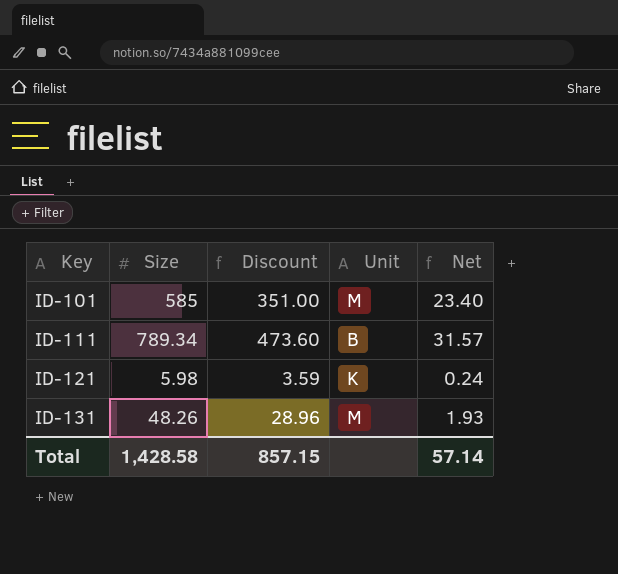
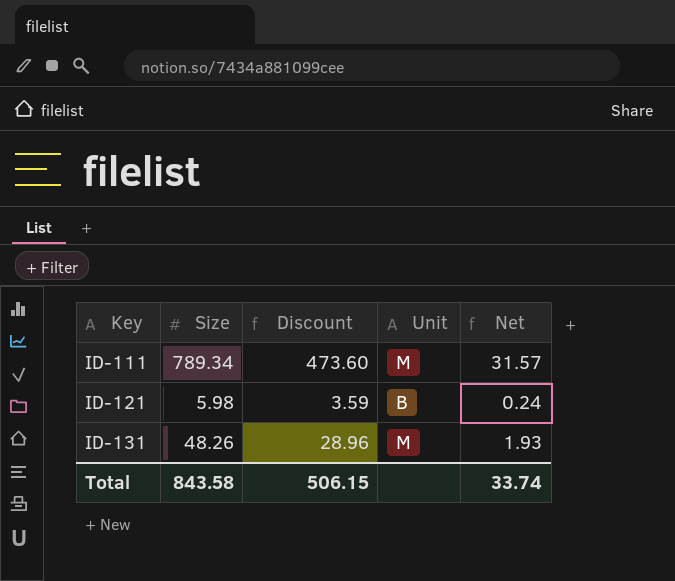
row ID-101: 585 | 351.00 | M | 23.40 -> none
ID-111 | Unit: B -> M
ID-121 | Unit: K -> B
Total | Size: 1,428.58 -> 843.58
Total | Discount: 857.15 -> 506.15
Total | Net: 57.14 -> 33.74

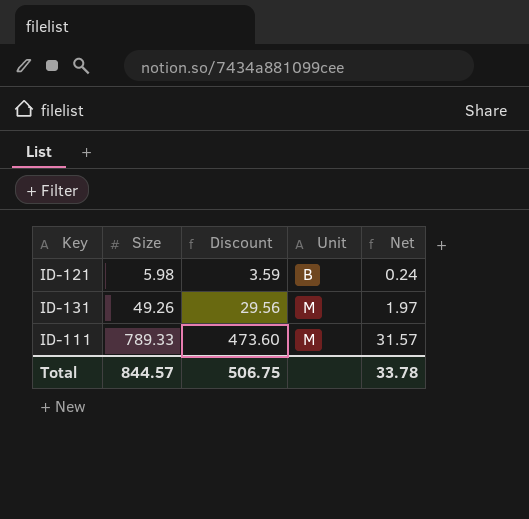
row order: Key ascending -> Size ascending
ID-131 | Size: 48.26 -> 49.26
ID-131 | Discount: 28.96 -> 29.56
ID-131 | Net: 1.93 -> 1.97
ID-111 | Size: 789.34 -> 789.33
Total | Size: 843.58 -> 844.57
Total | Discount: 506.15 -> 506.75
Total | Net: 33.74 -> 33.78

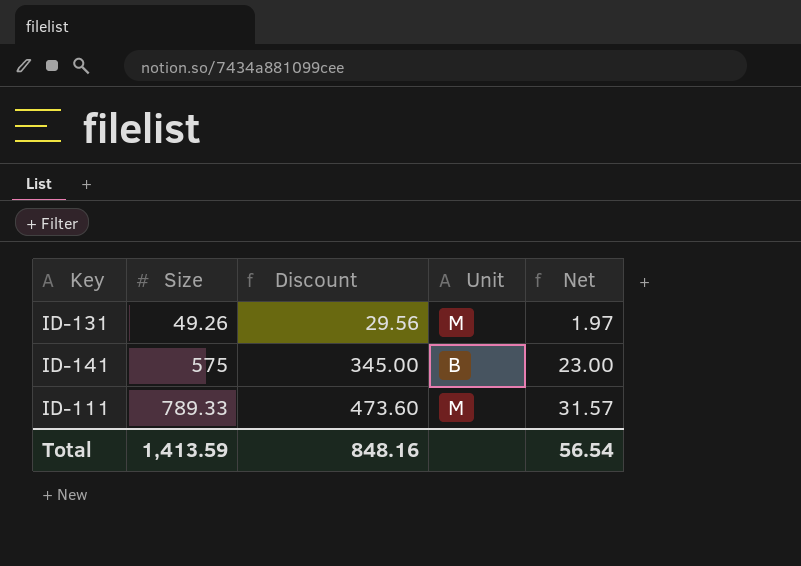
row ID-121: 5.98 | 3.59 | B | 0.24 -> none
row ID-141: none -> 575 | 345.00 | B | 23.00
Total | Size: 844.57 -> 1,413.59
Total | Discount: 506.75 -> 848.16
Total | Net: 33.78 -> 56.54

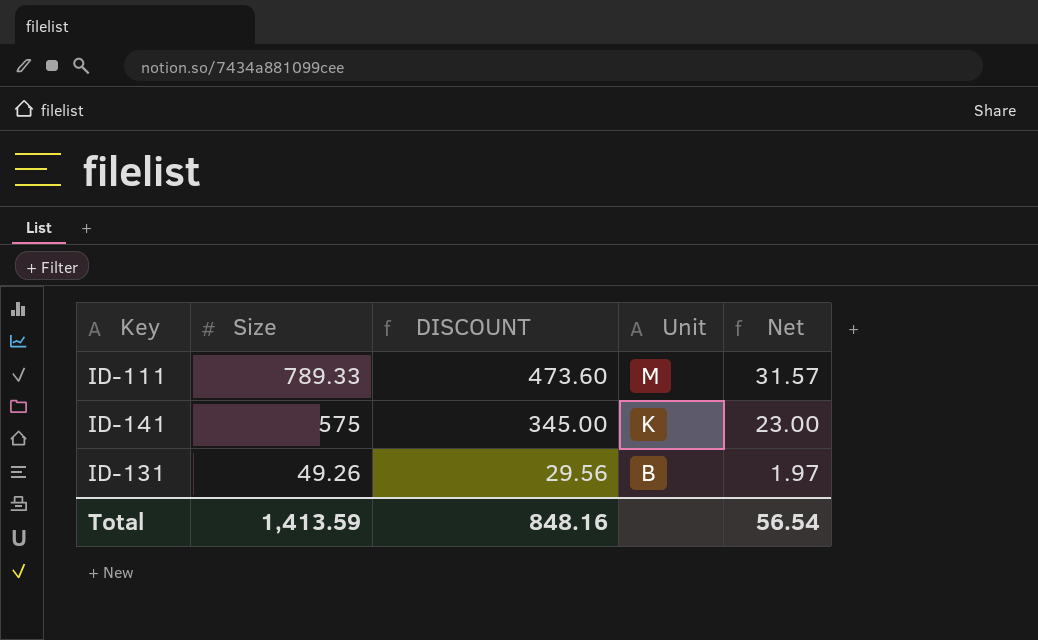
row order: Size ascending -> Size descending
column name: Discount -> DISCOUNT
ID-141 | Unit: B -> K
ID-131 | Unit: M -> B

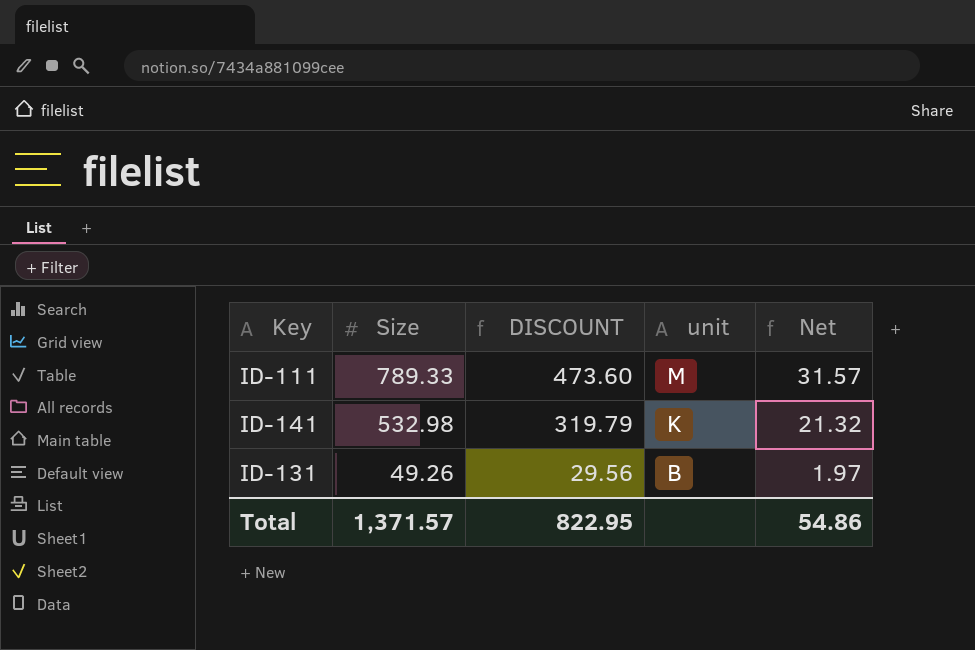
column name: Unit -> unit
ID-141 | Size: 575 -> 532.98
ID-141 | DISCOUNT: 345.00 -> 319.79
ID-141 | Net: 23.00 -> 21.32
Total | Size: 1,413.59 -> 1,371.57
Total | DISCOUNT: 848.16 -> 822.95
Total | Net: 56.54 -> 54.86

